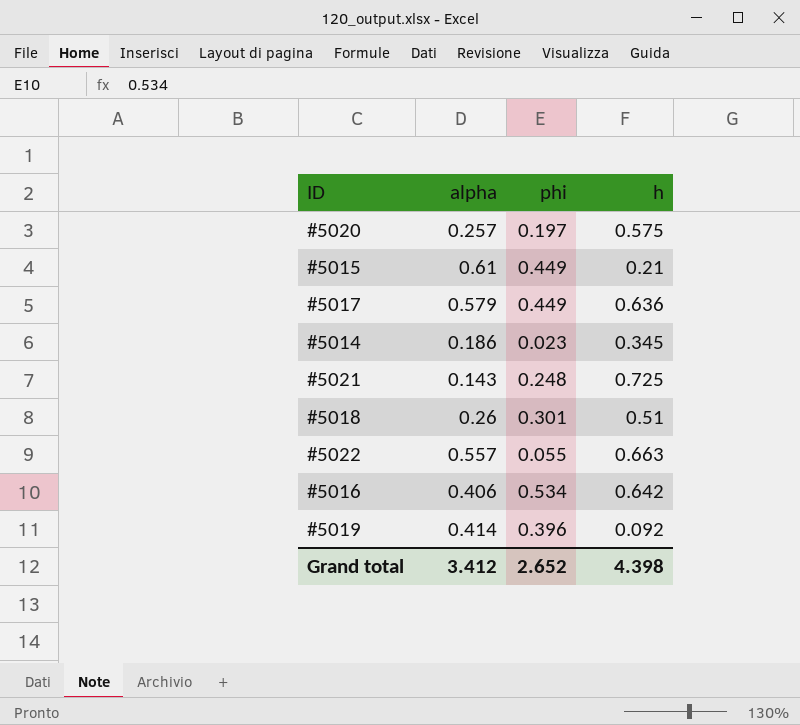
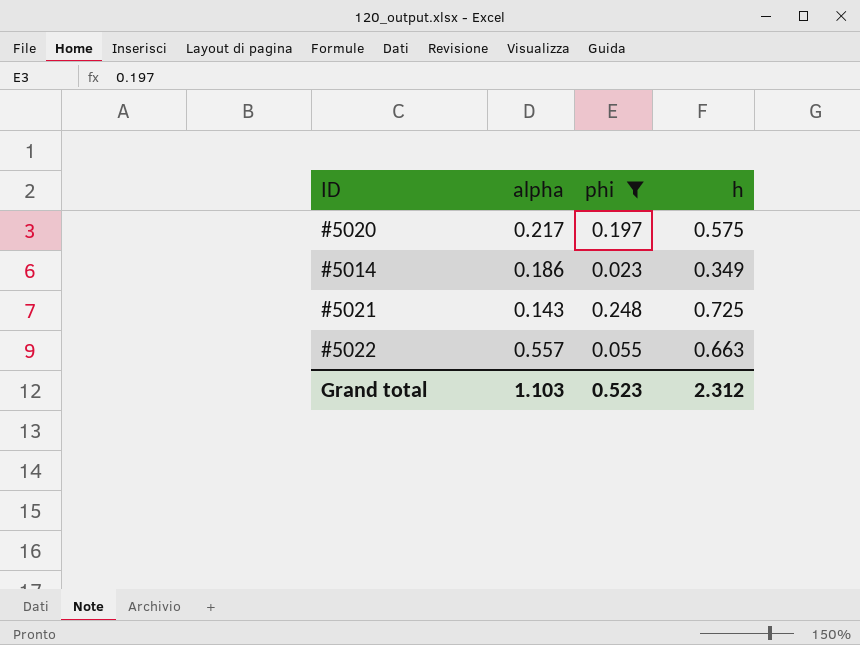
filter: none -> phi <= 0.248
#5020 | alpha: 0.257 -> 0.217
#5014 | h: 0.345 -> 0.349
Grand total | alpha: 3.412 -> 1.103
Grand total | phi: 2.652 -> 0.523
Grand total | h: 4.398 -> 2.312

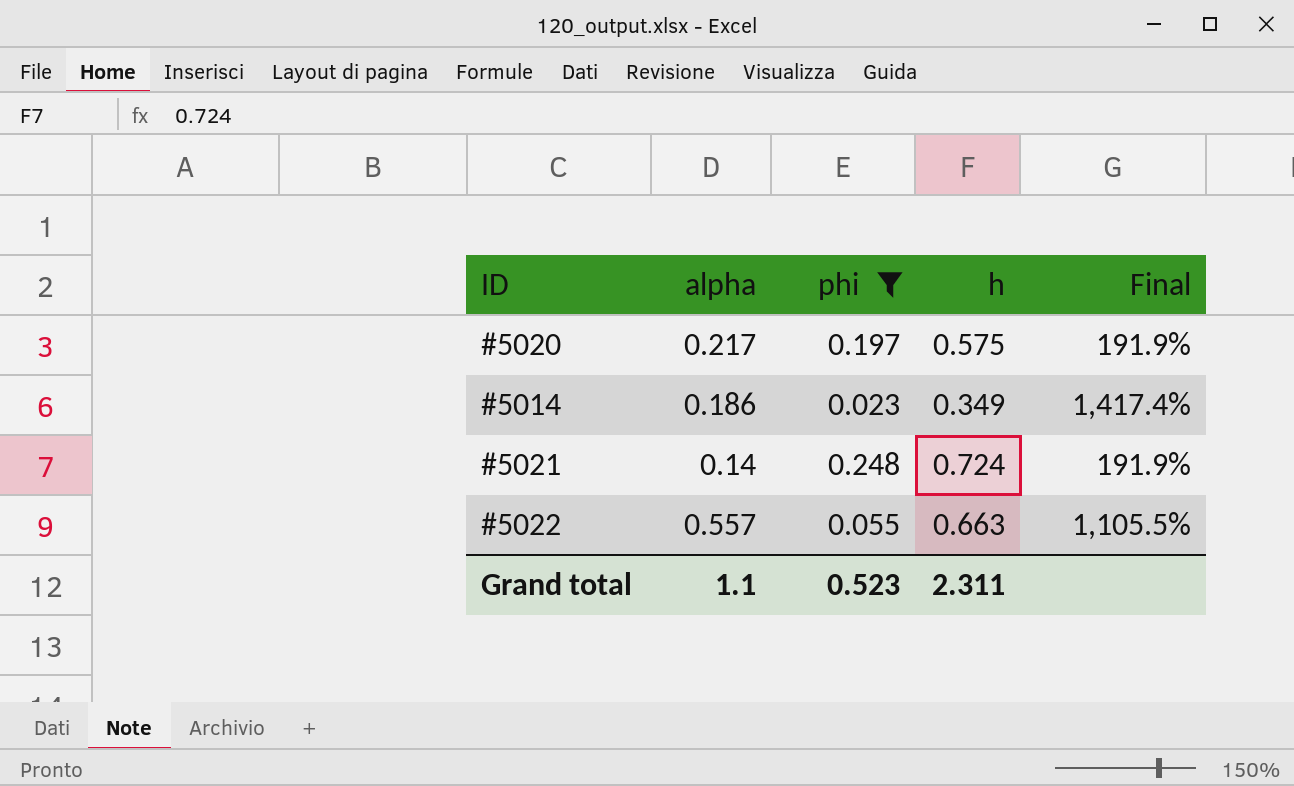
column Final | formula: none -> ([h] - [phi]) / [phi]
#5021 | alpha: 0.143 -> 0.14
#5021 | h: 0.725 -> 0.724
Grand total | alpha: 1.103 -> 1.1
Grand total | h: 2.312 -> 2.311

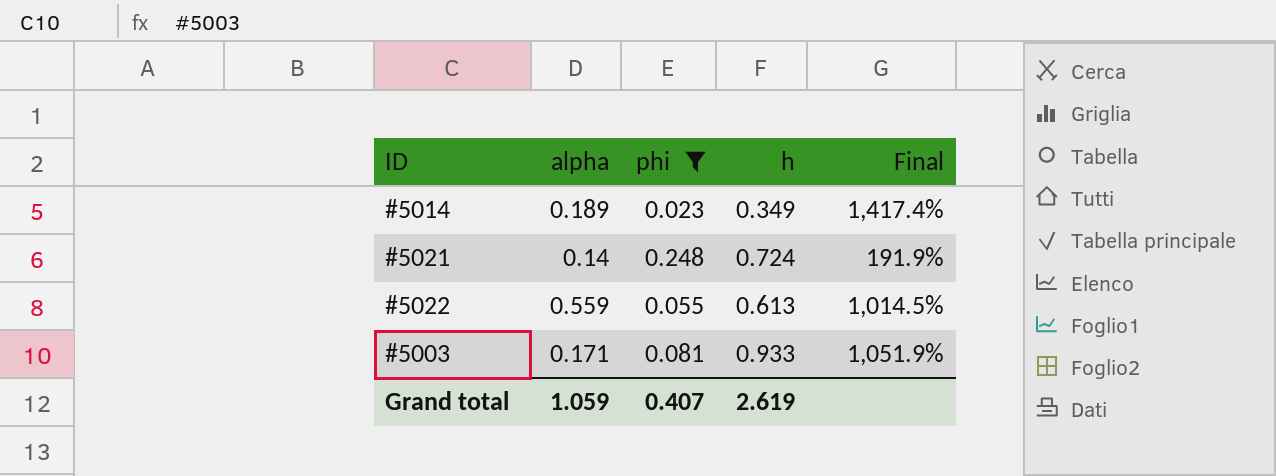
row #5020: 0.217 | 0.197 | 0.575 | 191.9% -> none
#5014 | alpha: 0.186 -> 0.189
#5022 | alpha: 0.557 -> 0.559
#5022 | h: 0.663 -> 0.613
#5022 | Final: 1,105.5% -> 1,014.5%
row #5003: none -> 0.171 | 0.081 | 0.933 | 1,051.9%
Grand total | alpha: 1.1 -> 1.059
Grand total | phi: 0.523 -> 0.407
Grand total | h: 2.311 -> 2.619

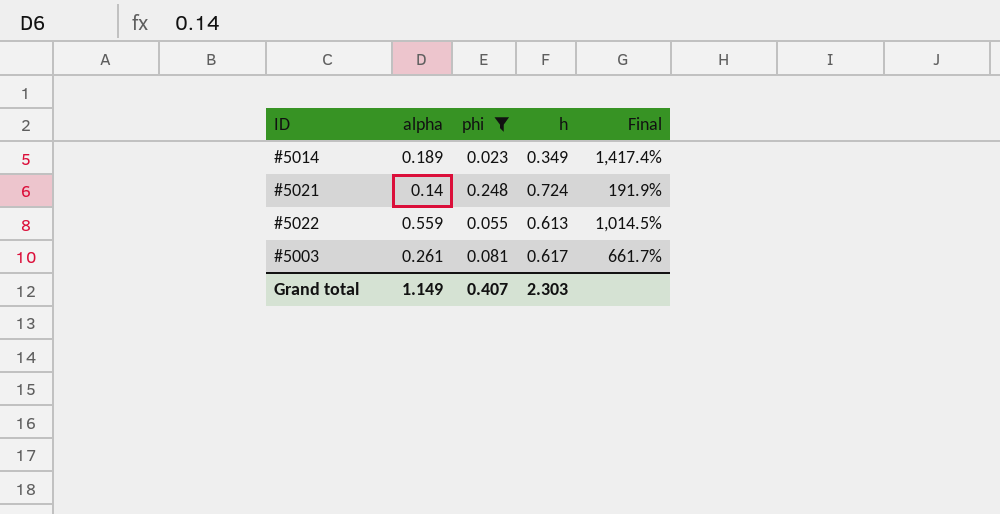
#5003 | alpha: 0.171 -> 0.261
#5003 | h: 0.933 -> 0.617
#5003 | Final: 1,051.9% -> 661.7%
Grand total | alpha: 1.059 -> 1.149
Grand total | h: 2.619 -> 2.303

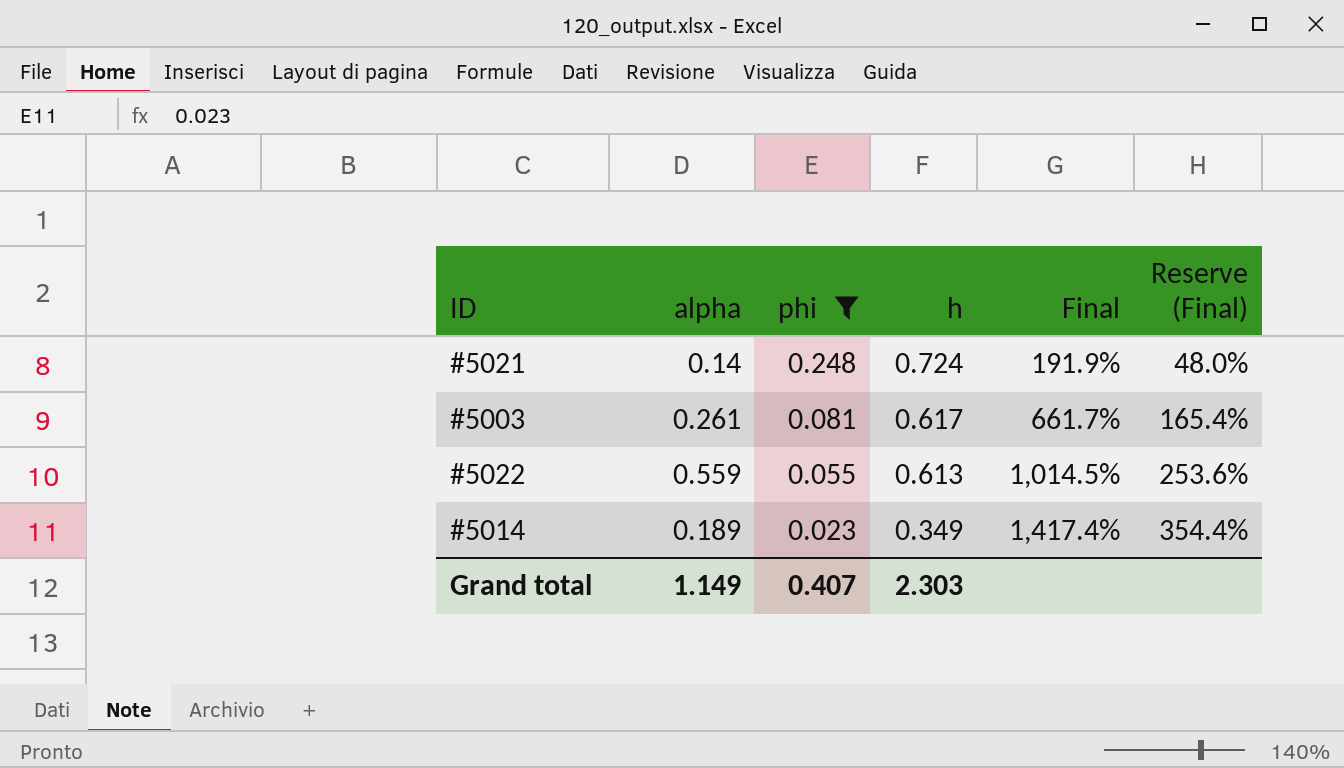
row order: none -> phi descending
column Reserve (Final) | formula: none -> [Final] * 0.25

